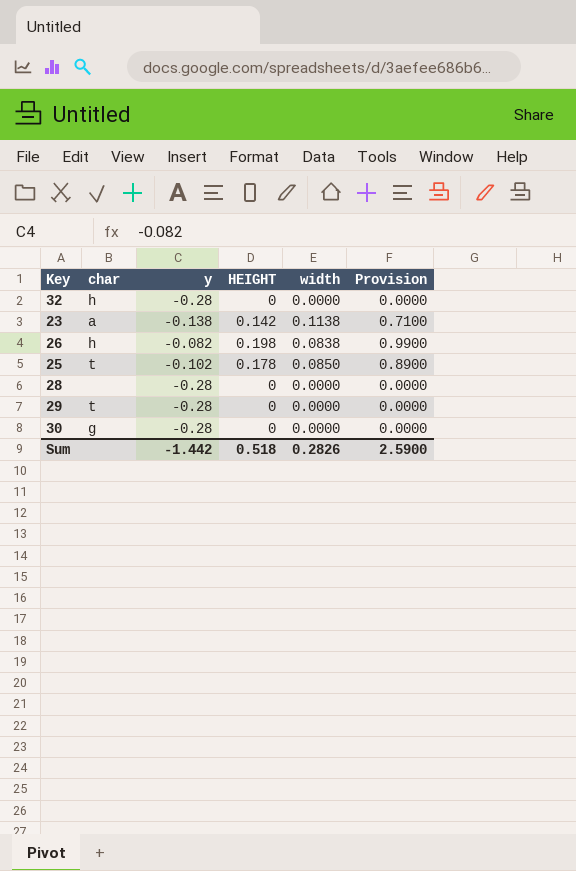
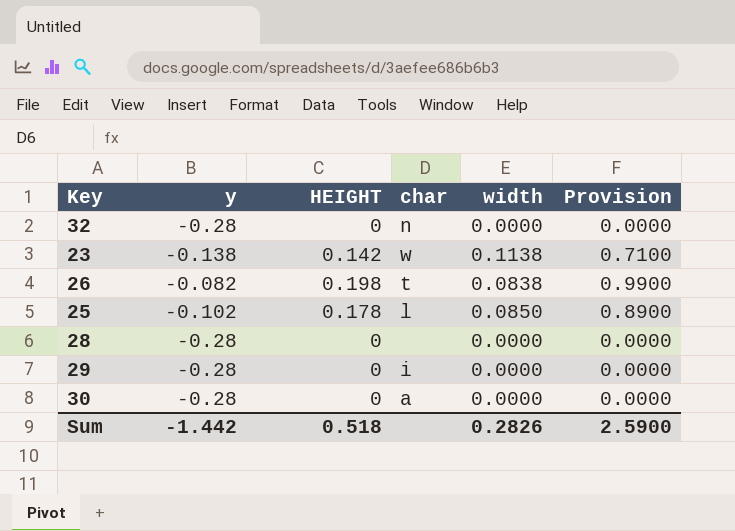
column char | position: 2 -> 4
32 | char: h -> n
23 | char: a -> w
26 | char: h -> t
25 | char: t -> l
29 | char: t -> i
30 | char: g -> a

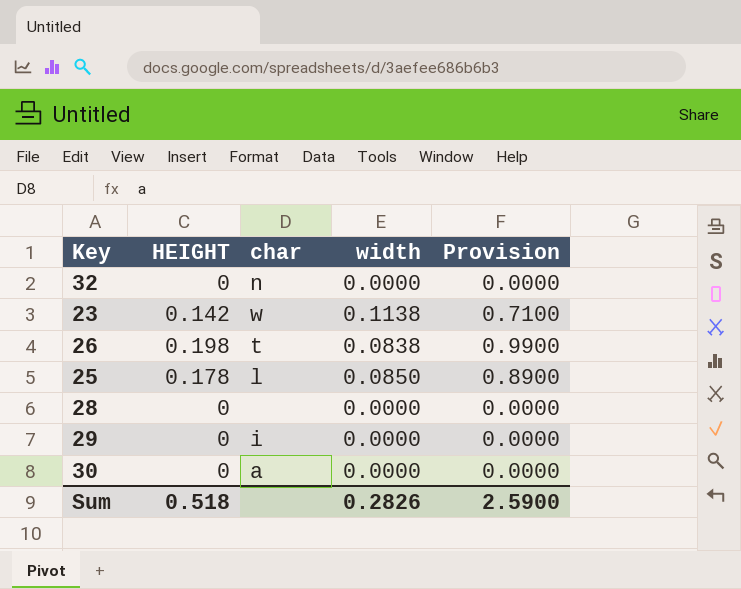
column y | position: 2 -> none

